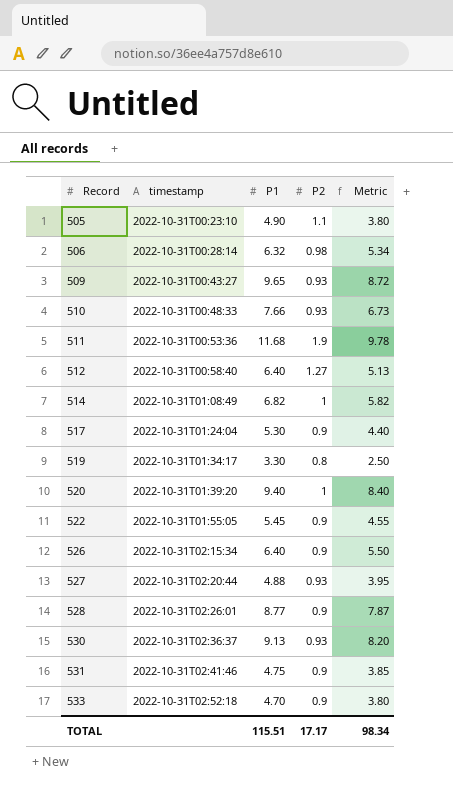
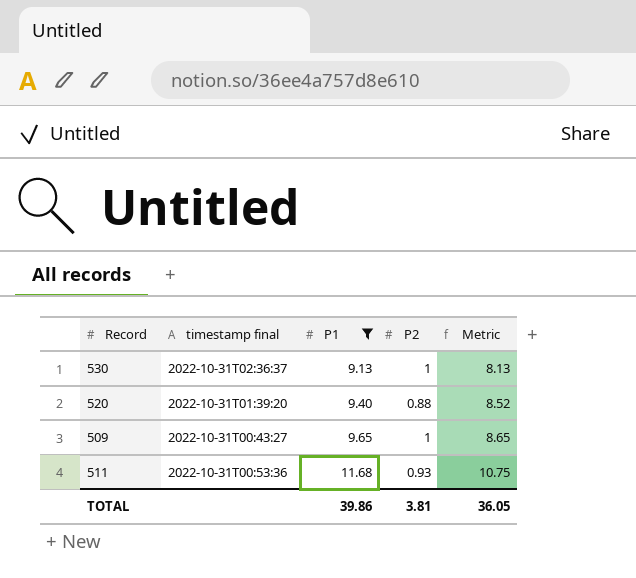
filter: none -> P1 >= 9.13
row order: Record ascending -> P1 ascending
column name: timestamp -> timestamp final
530 | P2: 0.93 -> 1
530 | Metric: 8.20 -> 8.13
520 | P2: 1 -> 0.88
520 | Metric: 8.40 -> 8.52
509 | P2: 0.93 -> 1
509 | Metric: 8.72 -> 8.65
511 | P2: 1.9 -> 0.93
511 | Metric: 9.78 -> 10.75
TOTAL | P1: 115.51 -> 39.86
TOTAL | P2: 17.17 -> 3.81
TOTAL | Metric: 98.34 -> 36.05

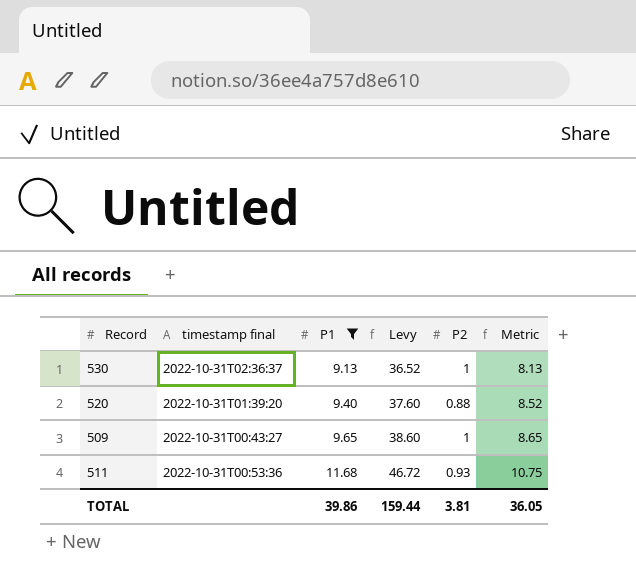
column Levy | formula: none -> [P1] * 4

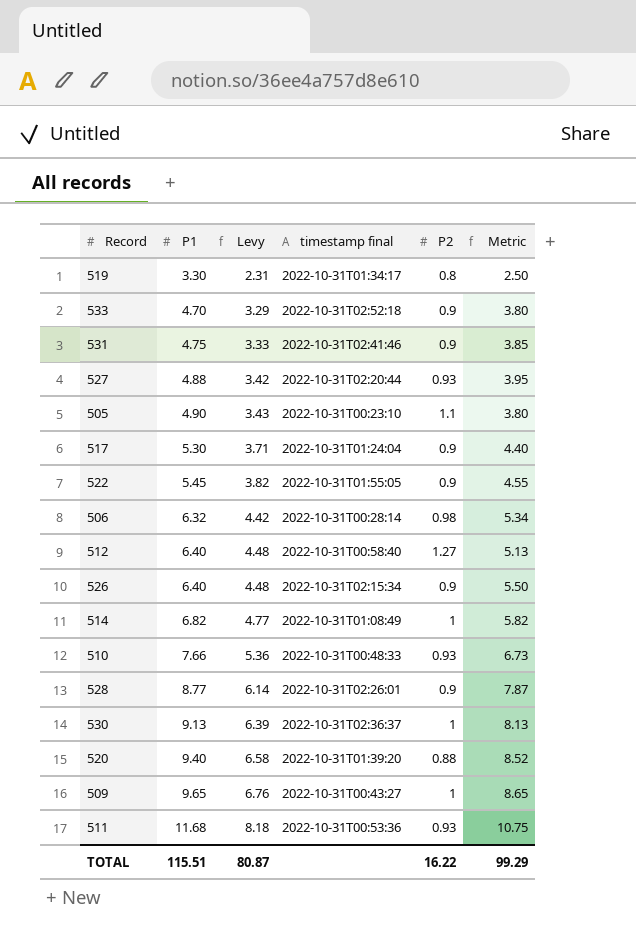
filter: P1 >= 9.13 -> none
column Levy | formula: [P1] * 4 -> [P1] * 0.7
column timestamp final | position: 2 -> 4
TOTAL | P1: 39.86 -> 115.51
TOTAL | Levy: 159.44 -> 80.87
TOTAL | P2: 3.81 -> 16.22
TOTAL | Metric: 36.05 -> 99.29

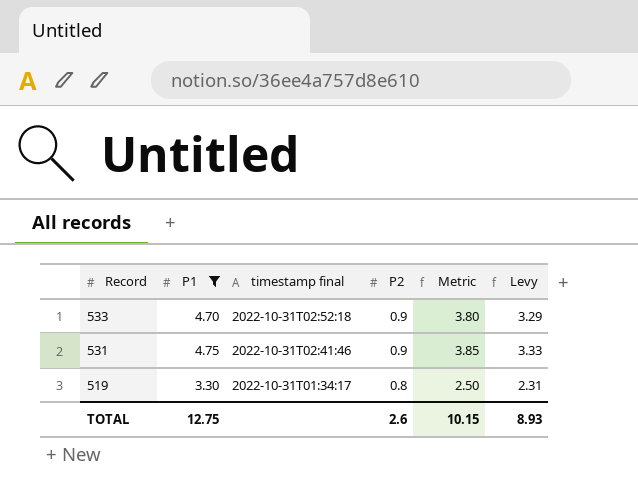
filter: none -> P1 <= 4.75
row order: P1 ascending -> Record descending
column Levy | position: 3 -> 6
TOTAL | P1: 115.51 -> 12.75
TOTAL | P2: 16.22 -> 2.6
TOTAL | Metric: 99.29 -> 10.15
TOTAL | Levy: 80.87 -> 8.93

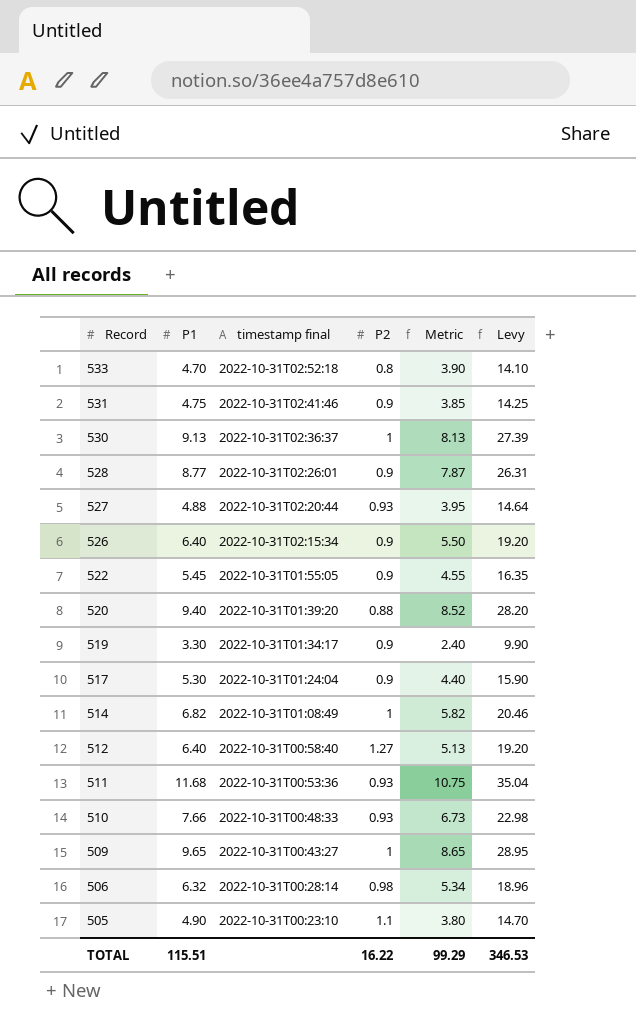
filter: P1 <= 4.75 -> none
column Levy | formula: [P1] * 0.7 -> [P1] * 3
533 | P2: 0.9 -> 0.8
533 | Metric: 3.80 -> 3.90
519 | P2: 0.8 -> 0.9
519 | Metric: 2.50 -> 2.40
TOTAL | P1: 12.75 -> 115.51
TOTAL | P2: 2.6 -> 16.22
TOTAL | Metric: 10.15 -> 99.29
TOTAL | Levy: 8.93 -> 346.53

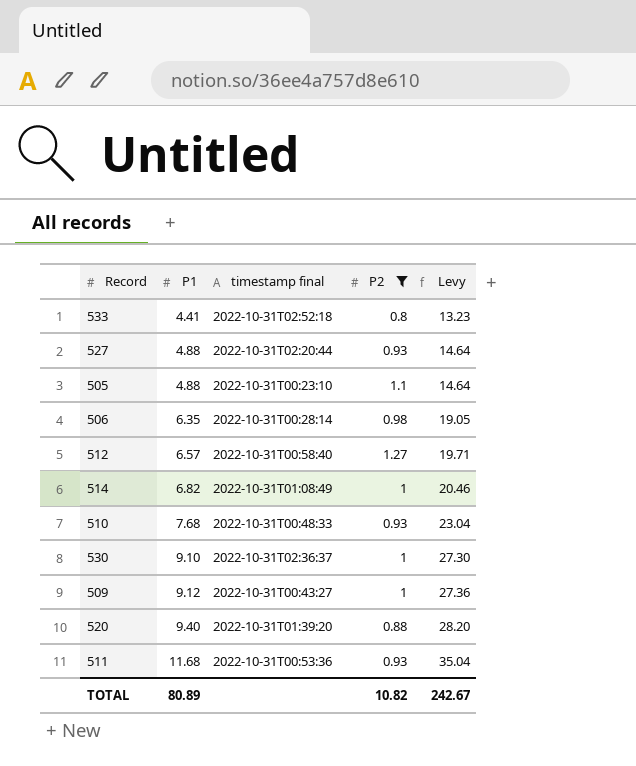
filter: none -> P2 != 0.9
row order: Record descending -> P1 ascending
column Metric | formula: [P1] - [P2] -> none
533 | P1: 4.70 -> 4.41
533 | Levy: 14.10 -> 13.23
505 | P1: 4.90 -> 4.88
505 | Levy: 14.70 -> 14.64
506 | P1: 6.32 -> 6.35
506 | Levy: 18.96 -> 19.05
512 | P1: 6.40 -> 6.57
512 | Levy: 19.20 -> 19.71
510 | P1: 7.66 -> 7.68
510 | Levy: 22.98 -> 23.04
530 | P1: 9.13 -> 9.10
530 | Levy: 27.39 -> 27.30
509 | P1: 9.65 -> 9.12
509 | Levy: 28.95 -> 27.36
TOTAL | P1: 115.51 -> 80.89
TOTAL | P2: 16.22 -> 10.82
TOTAL | Levy: 346.53 -> 242.67

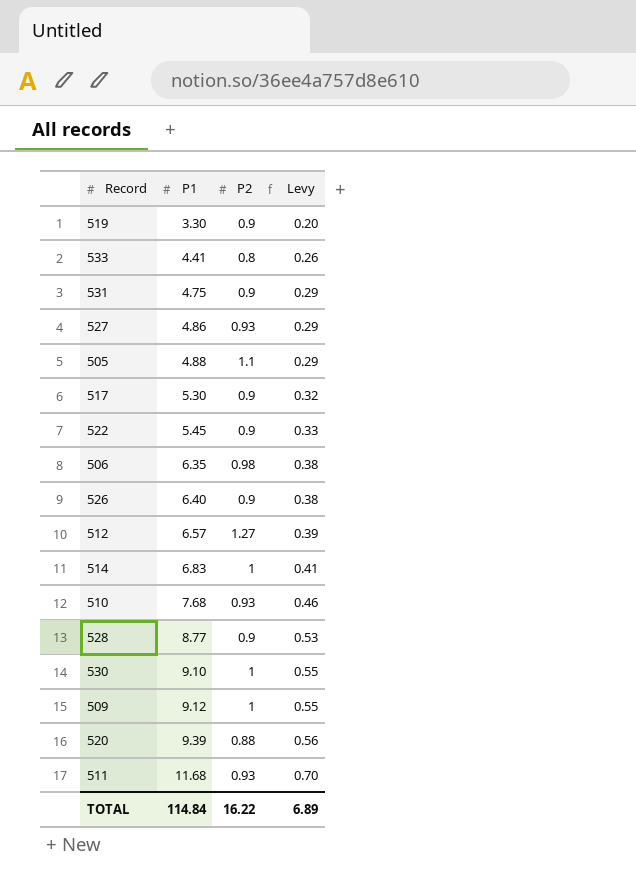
filter: P2 != 0.9 -> none
column timestamp final | position: 3 -> none
column Levy | formula: [P1] * 3 -> [P1] * 0.06
527 | P1: 4.88 -> 4.86
514 | P1: 6.82 -> 6.83
520 | P1: 9.40 -> 9.39
TOTAL | P1: 80.89 -> 114.84
TOTAL | P2: 10.82 -> 16.22
TOTAL | Levy: 242.67 -> 6.89

